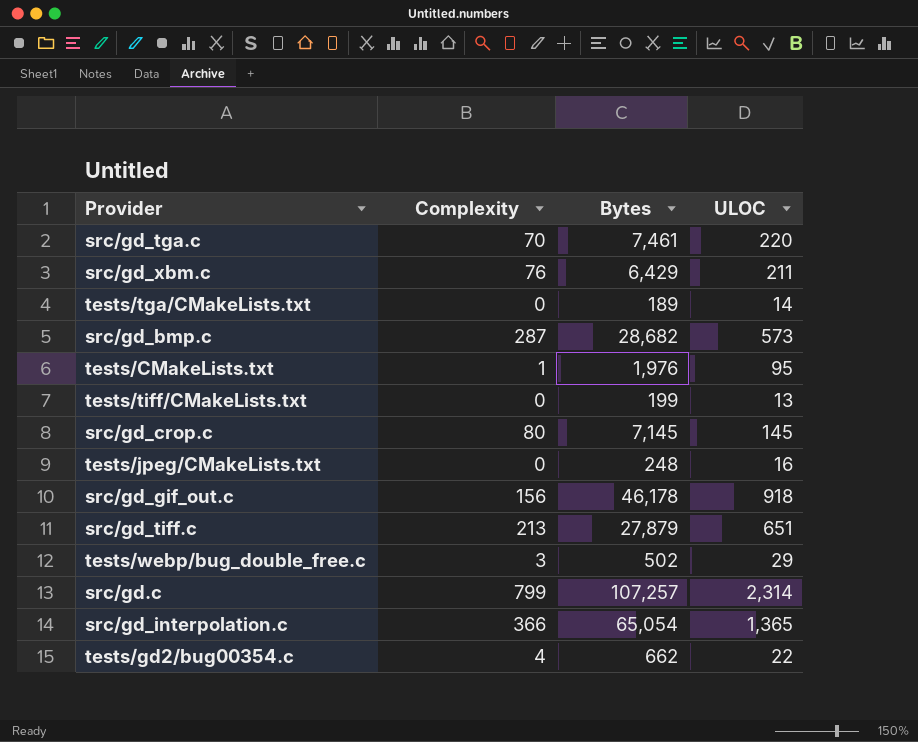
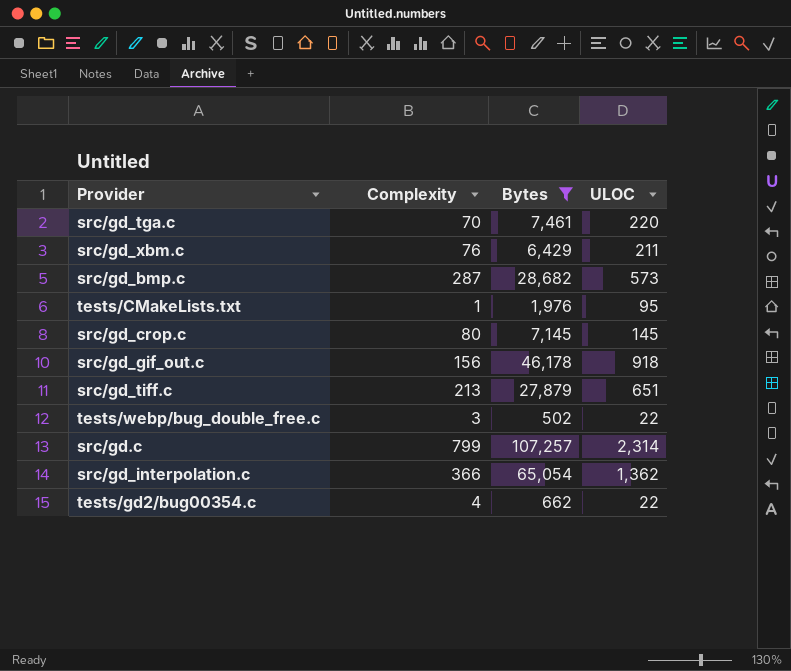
filter: none -> Bytes >= 502
tests/webp/bug_double_free.c | ULOC: 29 -> 22
src/gd_interpolation.c | ULOC: 1,365 -> 1,362

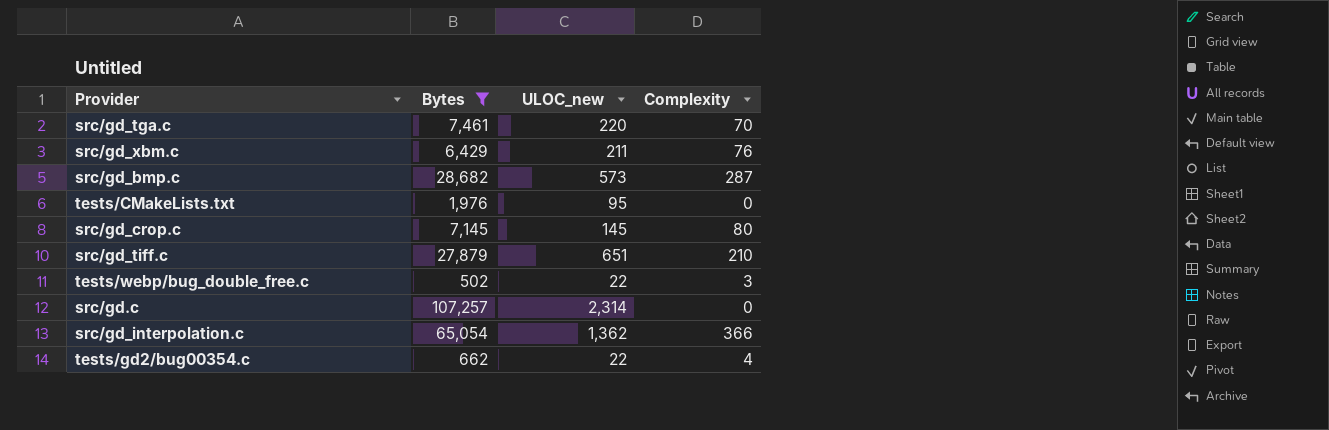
column name: ULOC -> ULOC_new
column Complexity | position: 2 -> 4
row src/gd_gif_out.c: 156 | 46,178 | 918 -> none
tests/CMakeLists.txt | Complexity: 1 -> 0
src/gd_tiff.c | Complexity: 213 -> 210
src/gd.c | Complexity: 799 -> 0

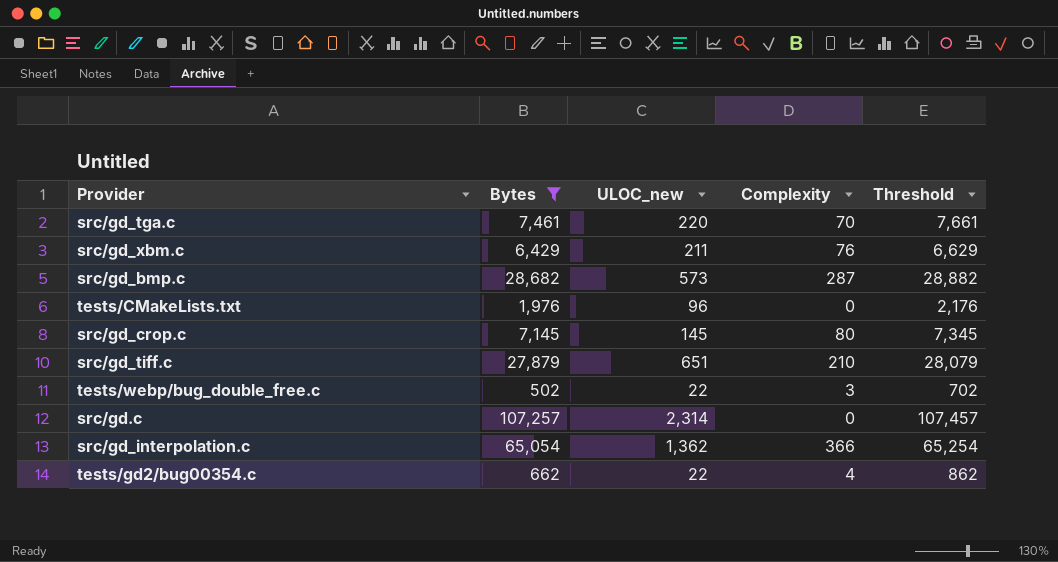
column Threshold | formula: none -> [Bytes] + 200
tests/CMakeLists.txt | ULOC_new: 95 -> 96

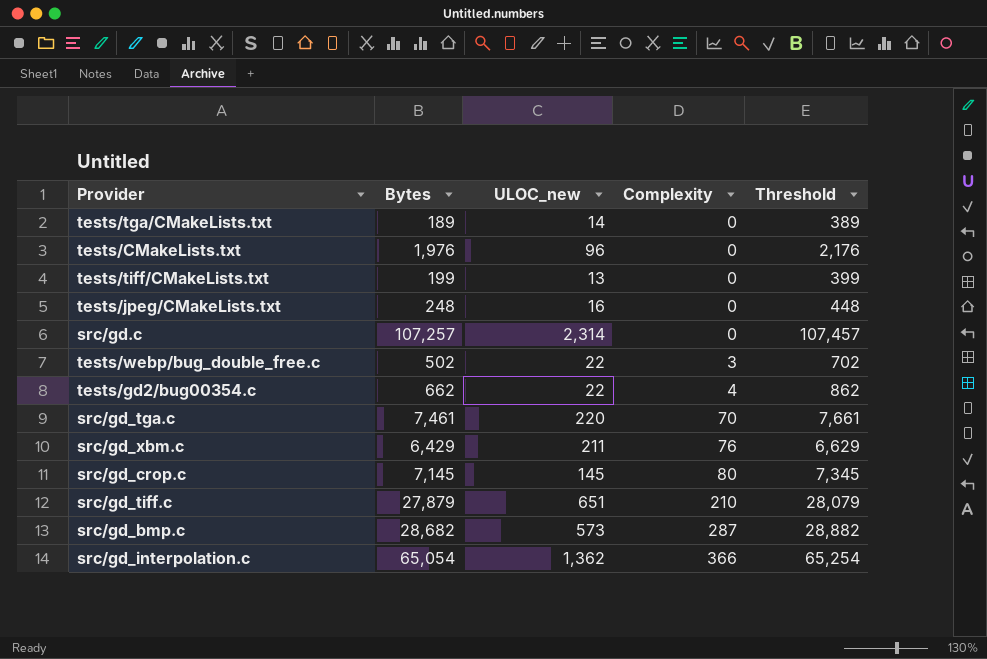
filter: Bytes >= 502 -> none
row order: none -> Complexity ascending

